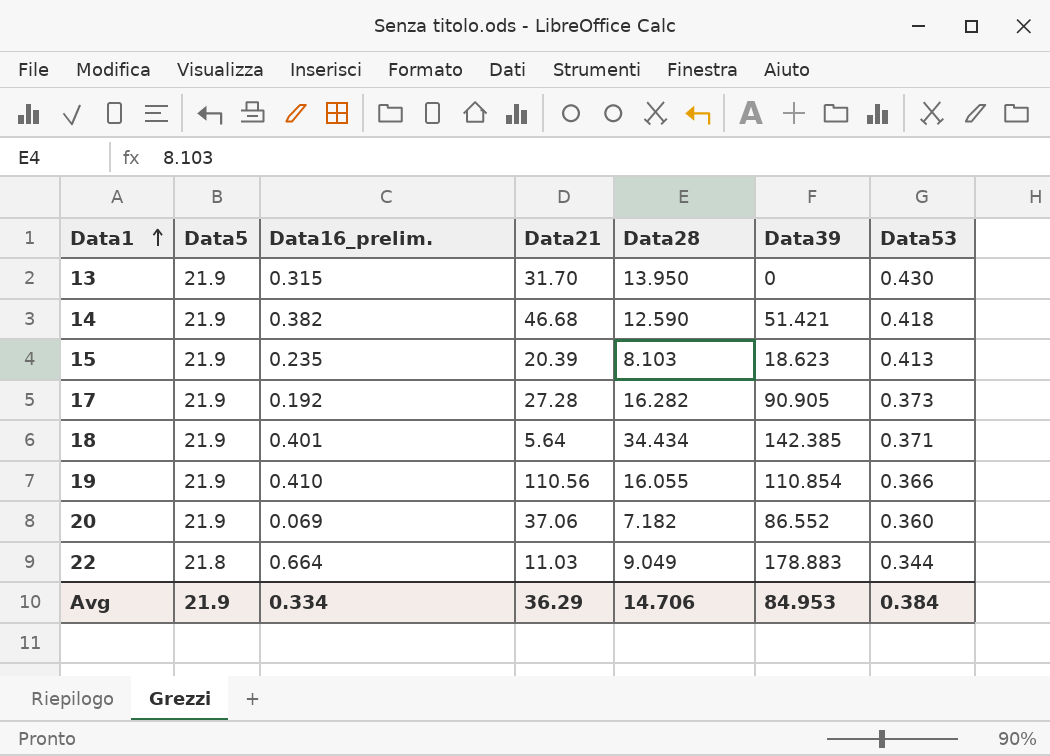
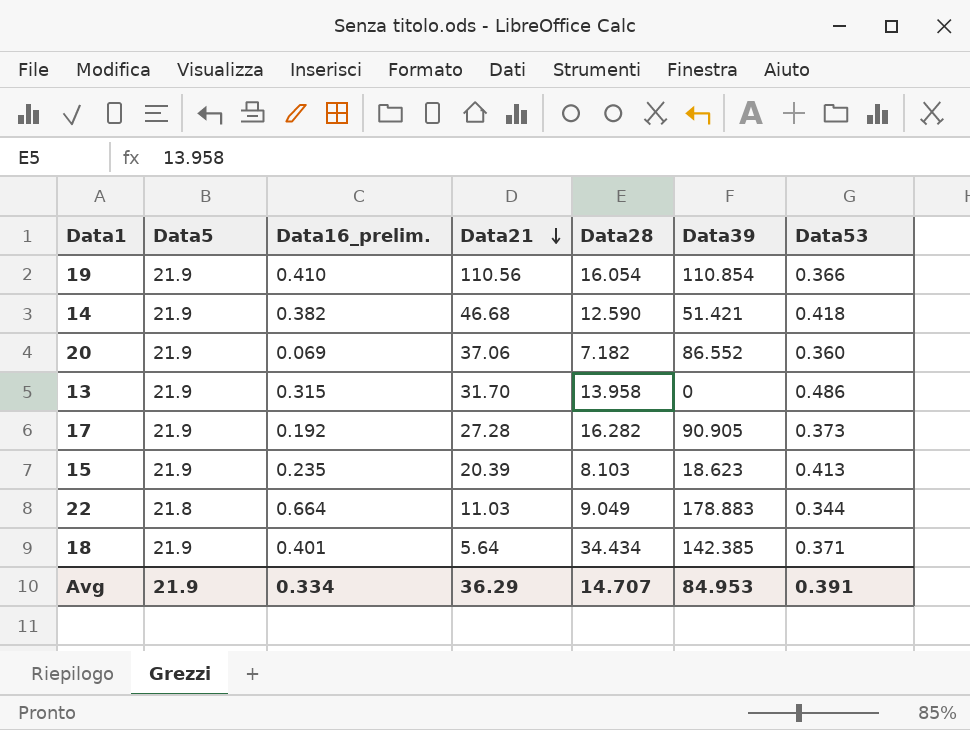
row order: Data1 ascending -> Data21 descending
19 | Data28: 16.055 -> 16.054
13 | Data28: 13.950 -> 13.958
13 | Data53: 0.430 -> 0.486
Avg | Data28: 14.706 -> 14.707
Avg | Data53: 0.384 -> 0.391

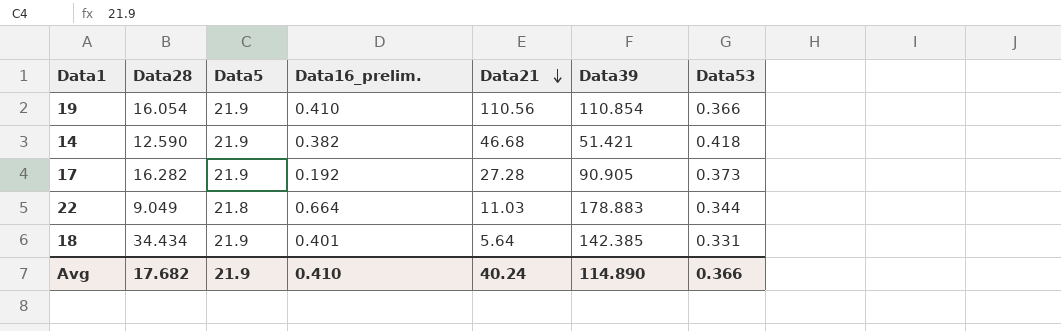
column Data28 | position: 5 -> 2
row 20: 21.9 | 0.069 | 37.06 | 7.182 | 86.552 | 0.360 -> none
row 13: 21.9 | 0.315 | 31.70 | 13.958 | 0 | 0.486 -> none
row 15: 21.9 | 0.235 | 20.39 | 8.103 | 18.623 | 0.413 -> none
18 | Data53: 0.371 -> 0.331
Avg | Data28: 14.707 -> 17.682
Avg | Data16_prelim.: 0.334 -> 0.410
Avg | Data21: 36.29 -> 40.24
Avg | Data39: 84.953 -> 114.890
Avg | Data53: 0.391 -> 0.366

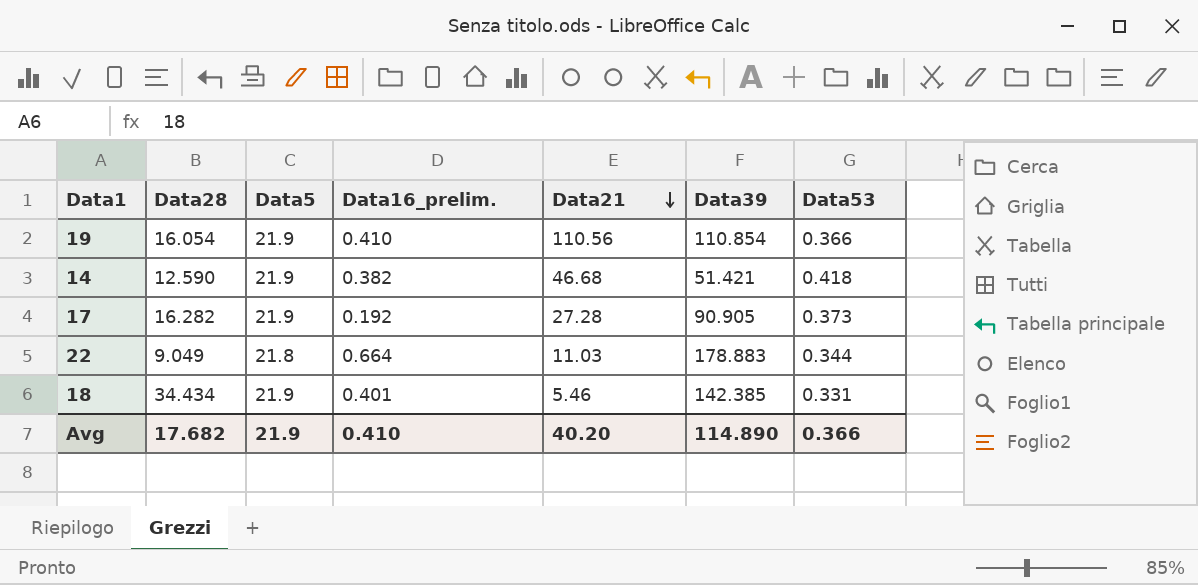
18 | Data21: 5.64 -> 5.46
Avg | Data21: 40.24 -> 40.20

